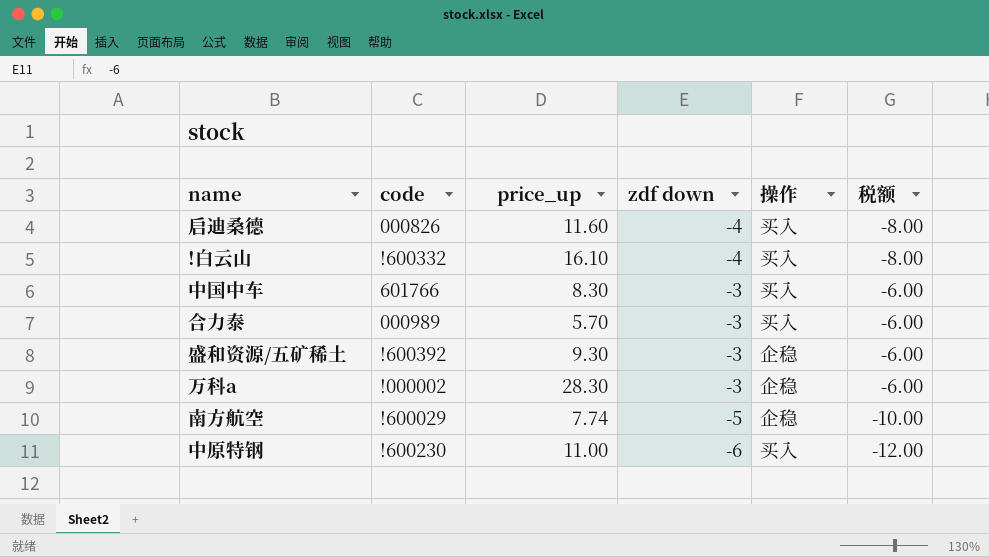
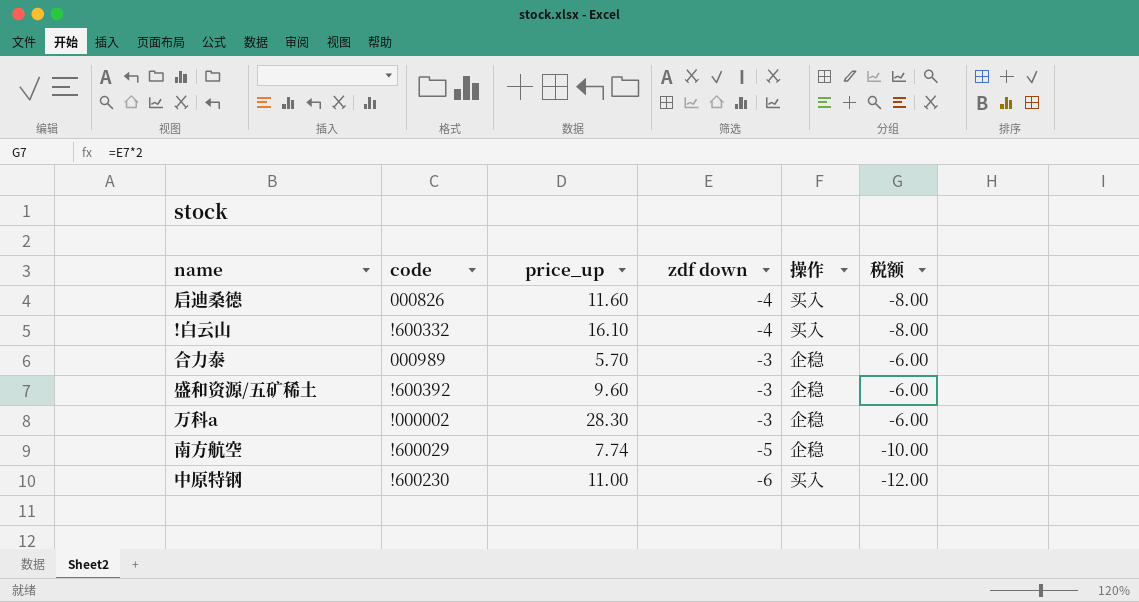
row 中国中车: 601766 | 8.30 | -3 | 买入 | -6.00 -> none
合力泰 | 操作: 买入 -> 企稳
盛和资源/五矿稀土 | price_up: 9.30 -> 9.60

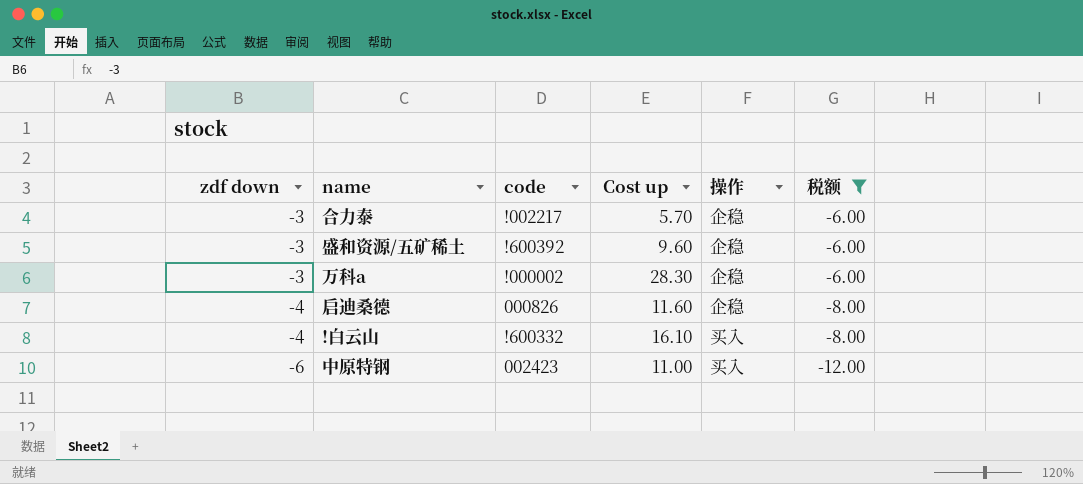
filter: none -> 税额 != -10.00
row order: none -> zdf down descending
column zdf down | position: 4 -> 1
column name: price_up -> Cost up
合力泰 | code: 000989 -> !002217
启迪桑德 | 操作: 买入 -> 企稳
中原特钢 | code: !600230 -> 002423

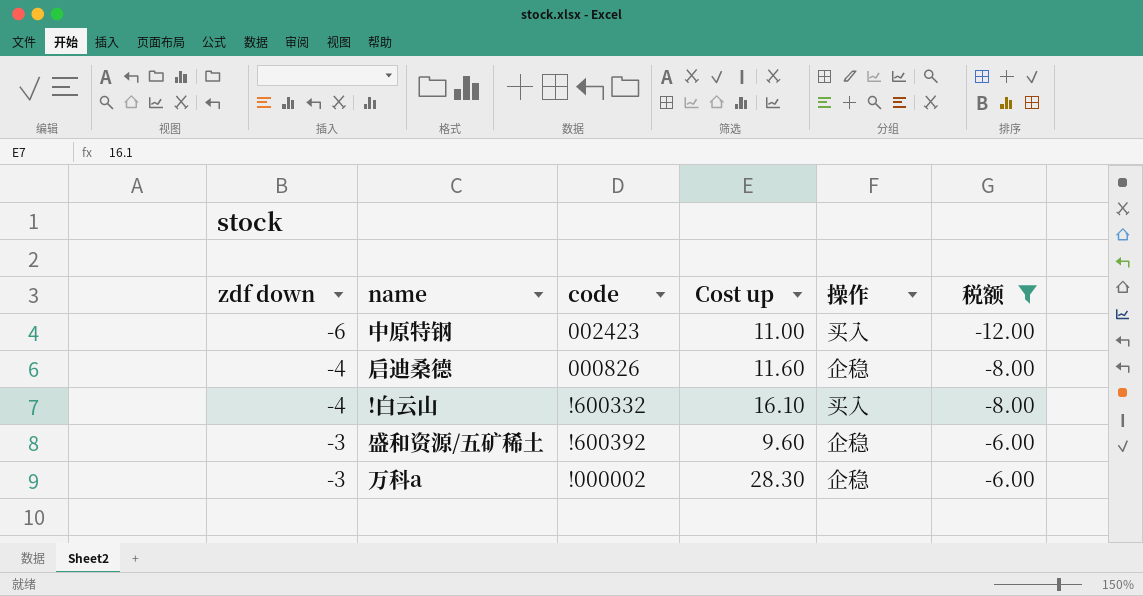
row order: zdf down descending -> zdf down ascending
row 合力泰: -3 | !002217 | 5.70 | 企稳 | -6.00 -> none

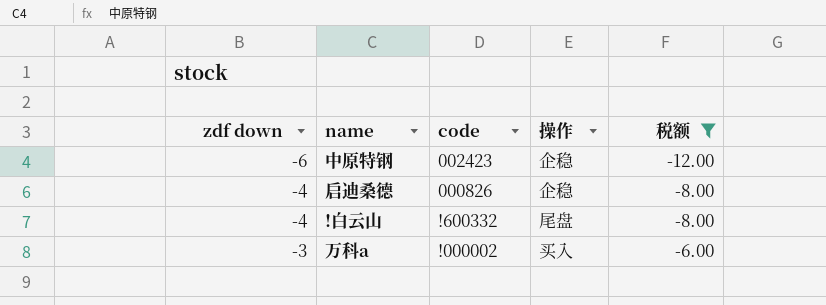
column Cost up | position: 4 -> none
row 盛和资源/五矿稀土: -3 | !600392 | 9.60 | 企稳 | -6.00 -> none
中原特钢 | 操作: 买入 -> 企稳
!白云山 | 操作: 买入 -> 尾盘
万科a | 操作: 企稳 -> 买入

